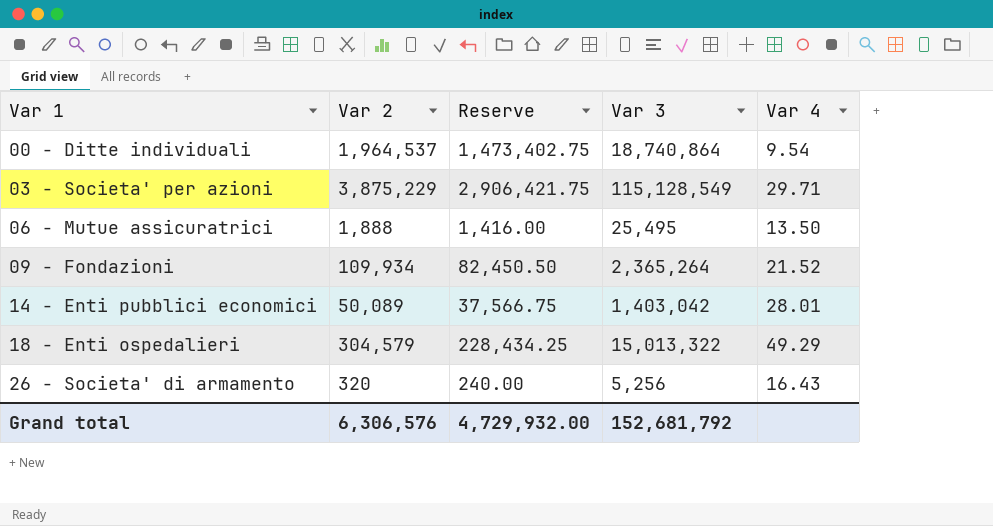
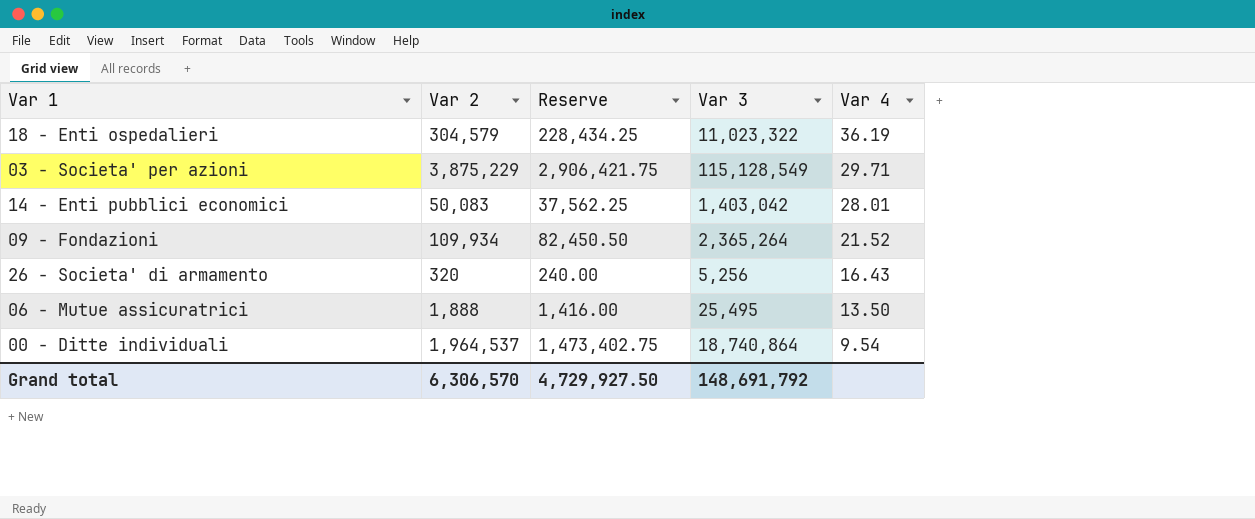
row order: Var 1 ascending -> Var 4 descending
18 - Enti ospedalieri | Var 3: 15,013,322 -> 11,023,322
18 - Enti ospedalieri | Var 4: 49.29 -> 36.19
14 - Enti pubblici economici | Var 2: 50,089 -> 50,083
14 - Enti pubblici economici | Reserve: 37,566.75 -> 37,562.25
Grand total | Var 2: 6,306,576 -> 6,306,570
Grand total | Reserve: 4,729,932.00 -> 4,729,927.50
Grand total | Var 3: 152,681,792 -> 148,691,792

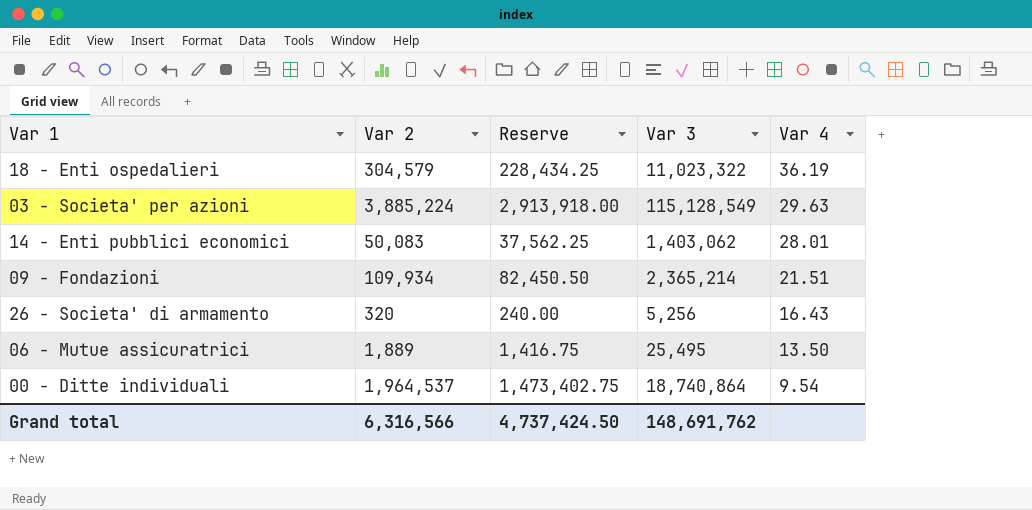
03 - Societa' per azioni | Var 2: 3,875,229 -> 3,885,224
03 - Societa' per azioni | Reserve: 2,906,421.75 -> 2,913,918.00
03 - Societa' per azioni | Var 4: 29.71 -> 29.63
14 - Enti pubblici economici | Var 3: 1,403,042 -> 1,403,062
09 - Fondazioni | Var 3: 2,365,264 -> 2,365,214
09 - Fondazioni | Var 4: 21.52 -> 21.51
06 - Mutue assicuratrici | Var 2: 1,888 -> 1,889
06 - Mutue assicuratrici | Reserve: 1,416.00 -> 1,416.75
Grand total | Var 2: 6,306,570 -> 6,316,566
Grand total | Reserve: 4,729,927.50 -> 4,737,424.50
Grand total | Var 3: 148,691,792 -> 148,691,762

